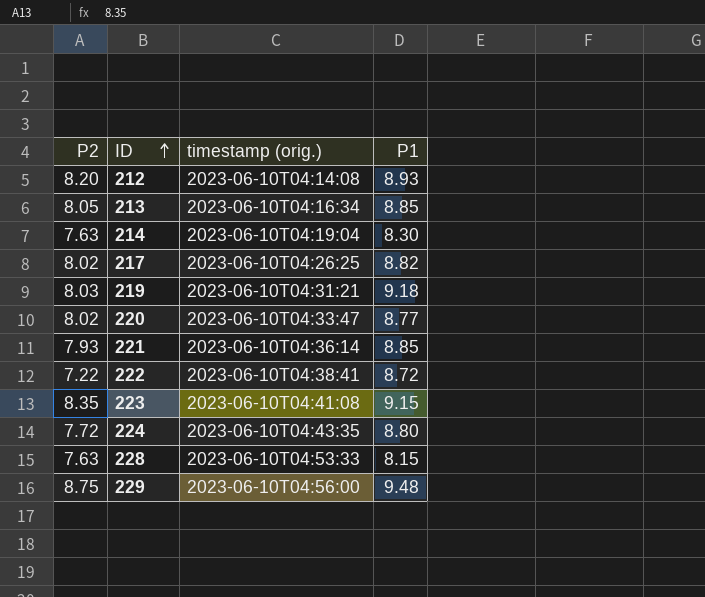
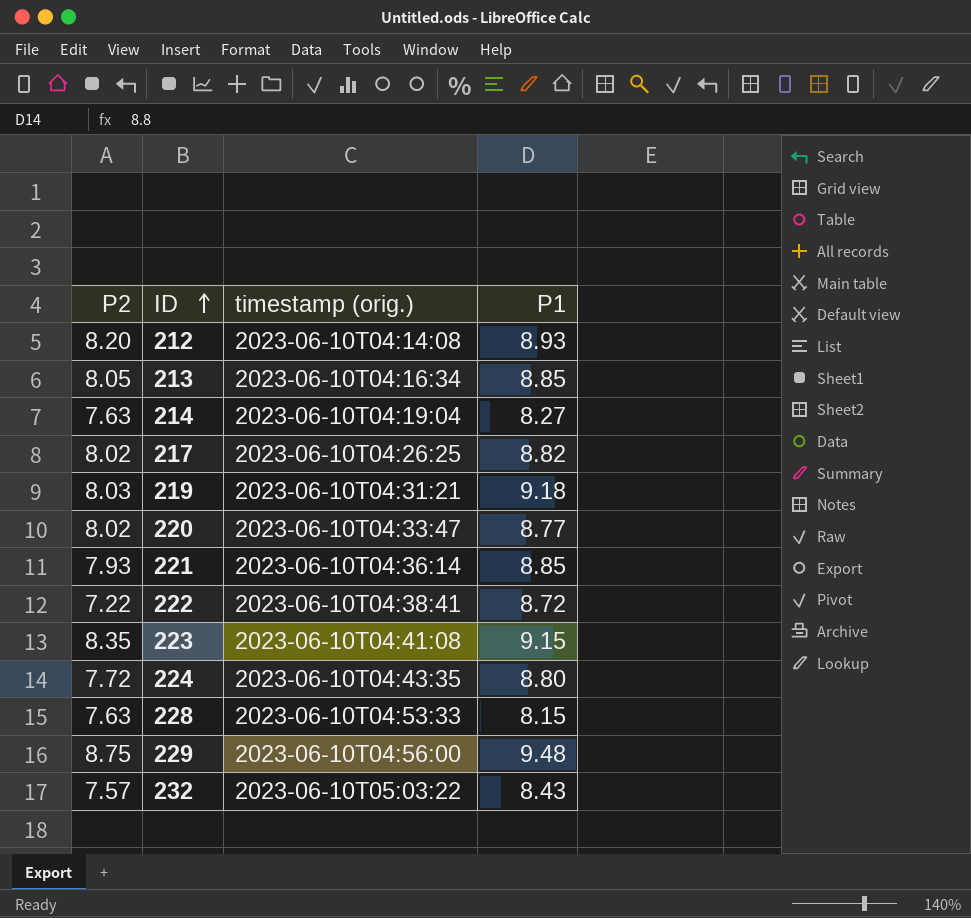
214 | P1: 8.30 -> 8.27
row 232: none -> 7.57 | 2023-06-10T05:03:22 | 8.43

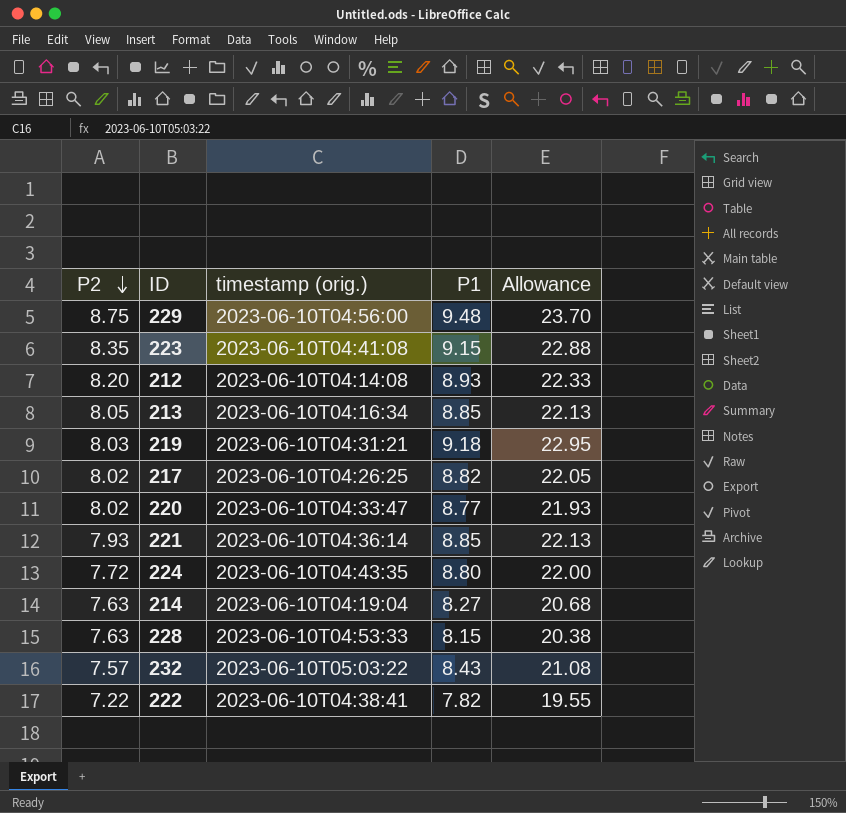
row order: ID ascending -> P2 descending
column Allowance | formula: none -> [P1] * 2.5
222 | P1: 8.72 -> 7.82

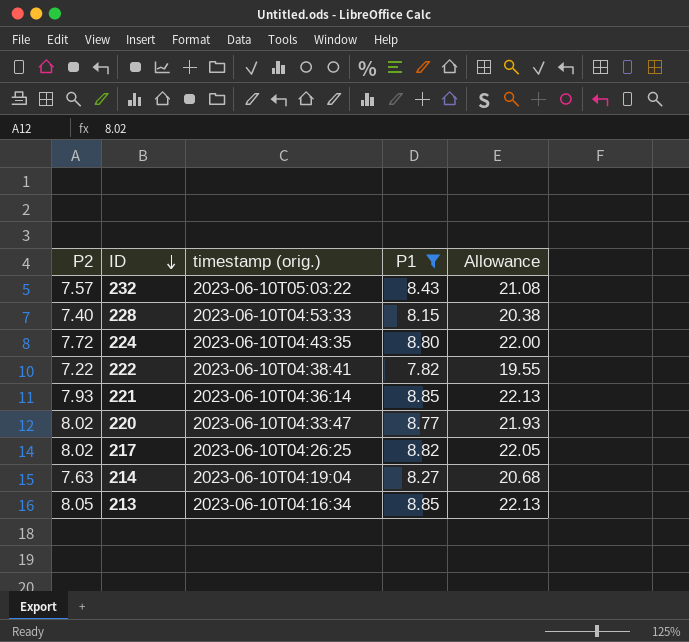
filter: none -> P1 <= 8.85
row order: P2 descending -> ID descending
228 | P2: 7.63 -> 7.40

